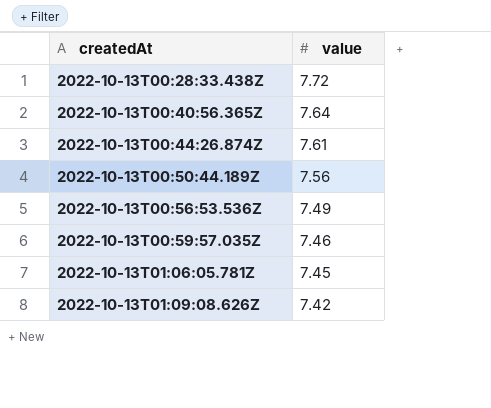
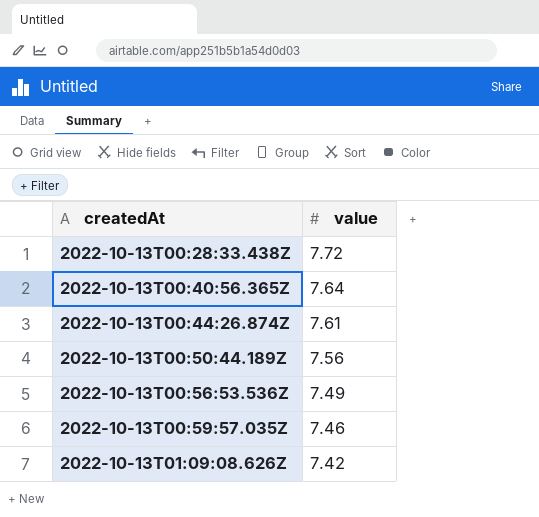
row 2022-10-13T01:06:05.781Z: 7.45 -> none

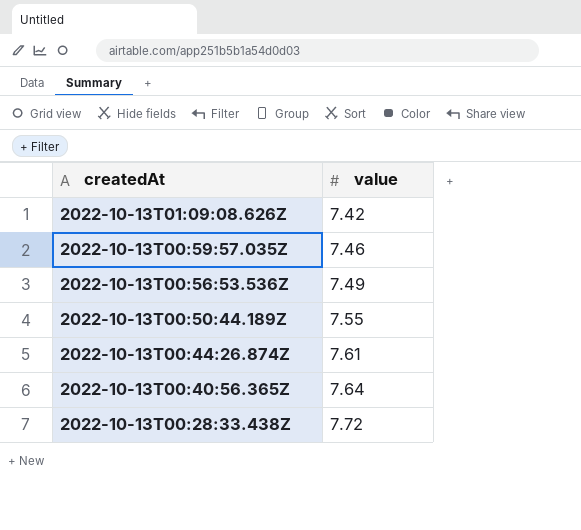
row order: createdAt ascending -> createdAt descending
2022-10-13T00:50:44.189Z | value: 7.56 -> 7.55

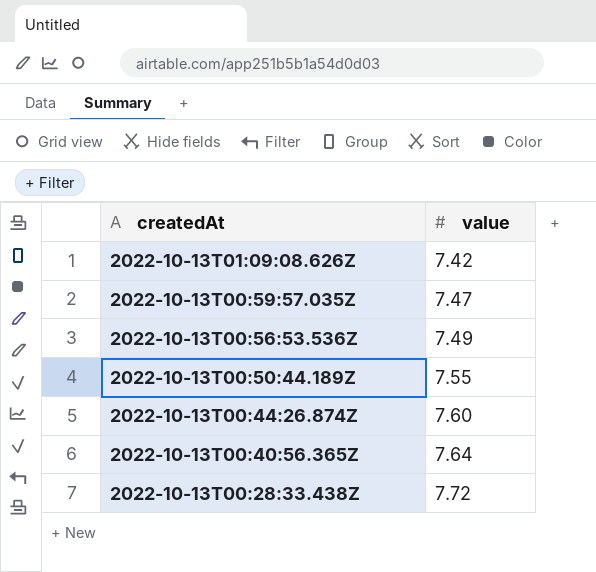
2022-10-13T00:59:57.035Z | value: 7.46 -> 7.47
2022-10-13T00:44:26.874Z | value: 7.61 -> 7.60

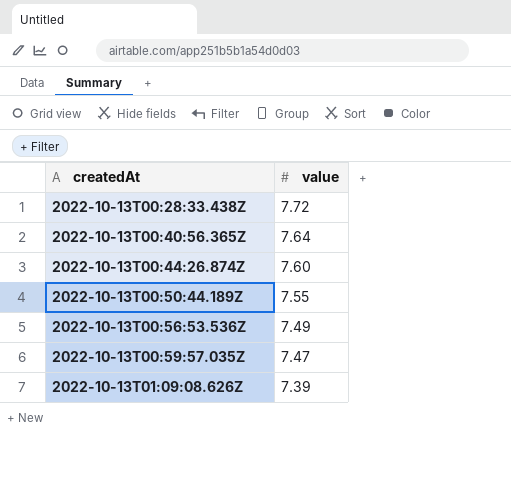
row order: createdAt descending -> createdAt ascending
2022-10-13T01:09:08.626Z | value: 7.42 -> 7.39

